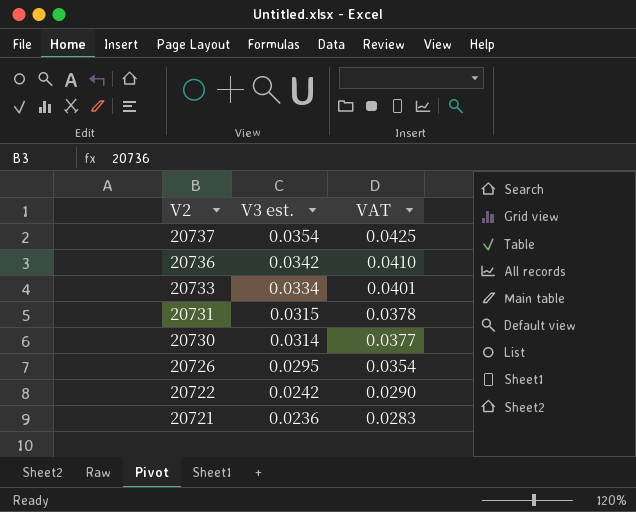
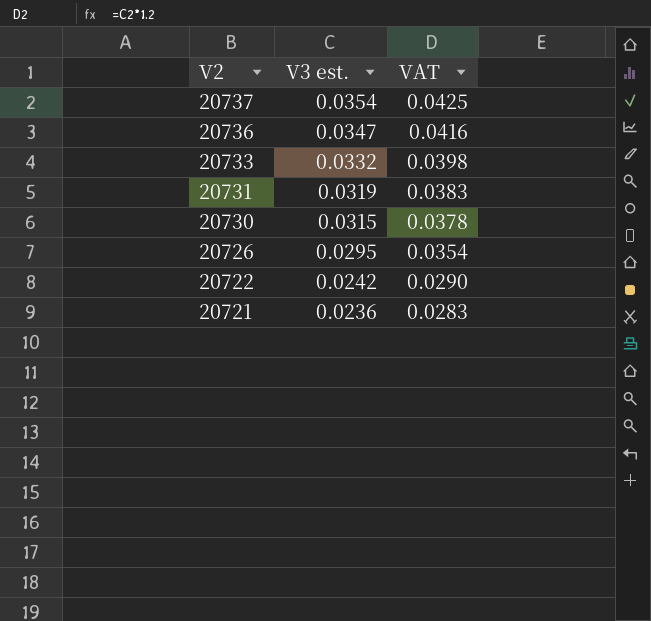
20736 | V3 est.: 0.0342 -> 0.0347
20736 | VAT: 0.0410 -> 0.0416
20733 | V3 est.: 0.0334 -> 0.0332
20733 | VAT: 0.0401 -> 0.0398
20731 | V3 est.: 0.0315 -> 0.0319
20731 | VAT: 0.0378 -> 0.0383
20730 | V3 est.: 0.0314 -> 0.0315
20730 | VAT: 0.0377 -> 0.0378

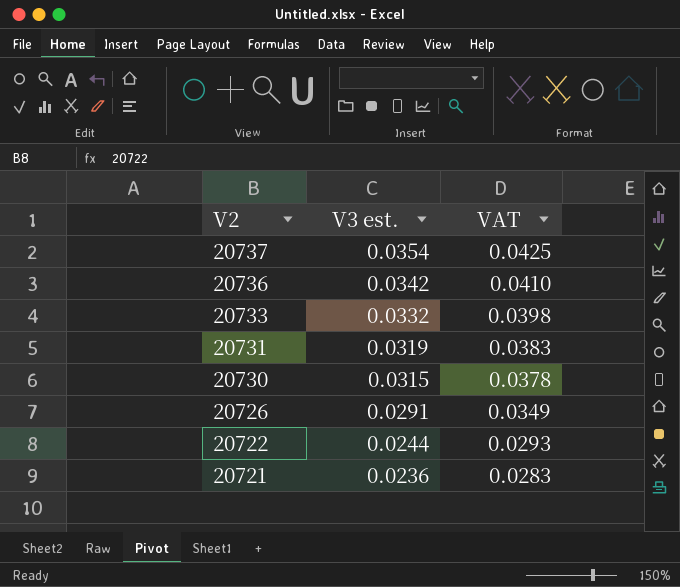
20736 | V3 est.: 0.0347 -> 0.0342
20736 | VAT: 0.0416 -> 0.0410
20726 | V3 est.: 0.0295 -> 0.0291
20726 | VAT: 0.0354 -> 0.0349
20722 | V3 est.: 0.0242 -> 0.0244
20722 | VAT: 0.0290 -> 0.0293

